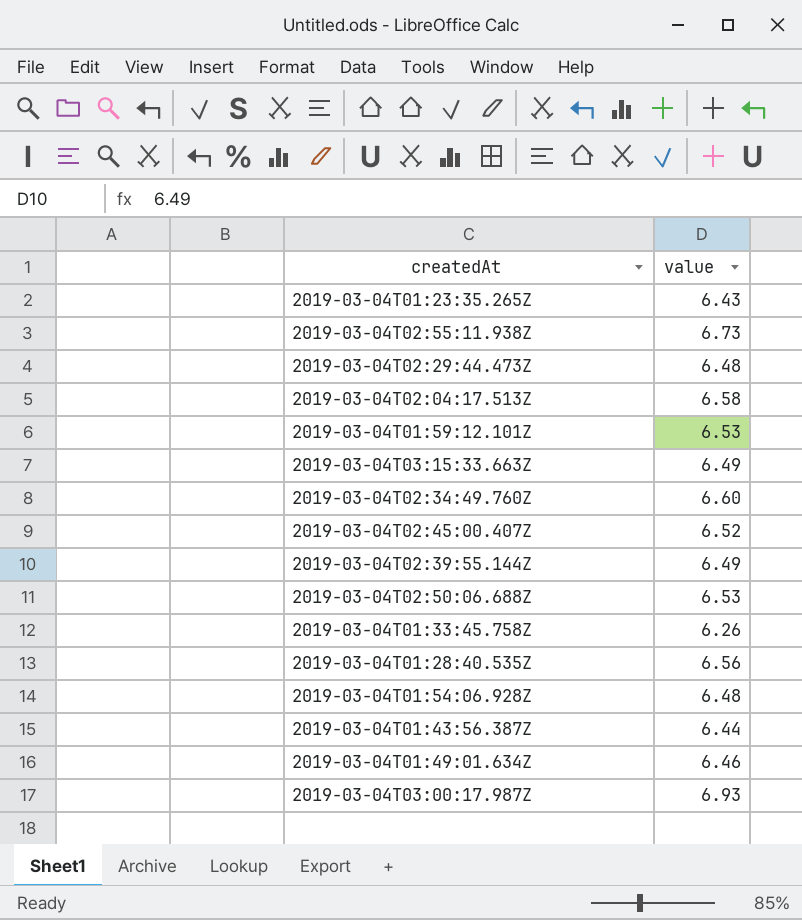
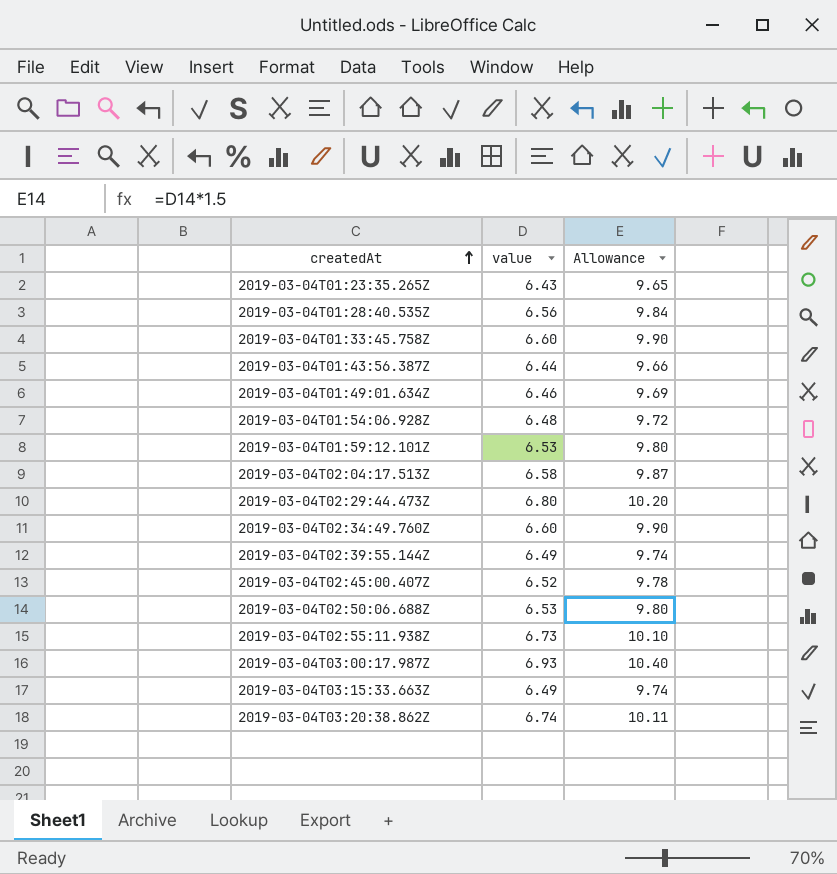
row order: none -> createdAt ascending
column Allowance | formula: none -> [value] * 1.5
2019-03-04T01:33:45.758Z | value: 6.26 -> 6.60
2019-03-04T02:29:44.473Z | value: 6.48 -> 6.80
row 2019-03-04T03:20:38.862Z: none -> 6.74 | 10.11

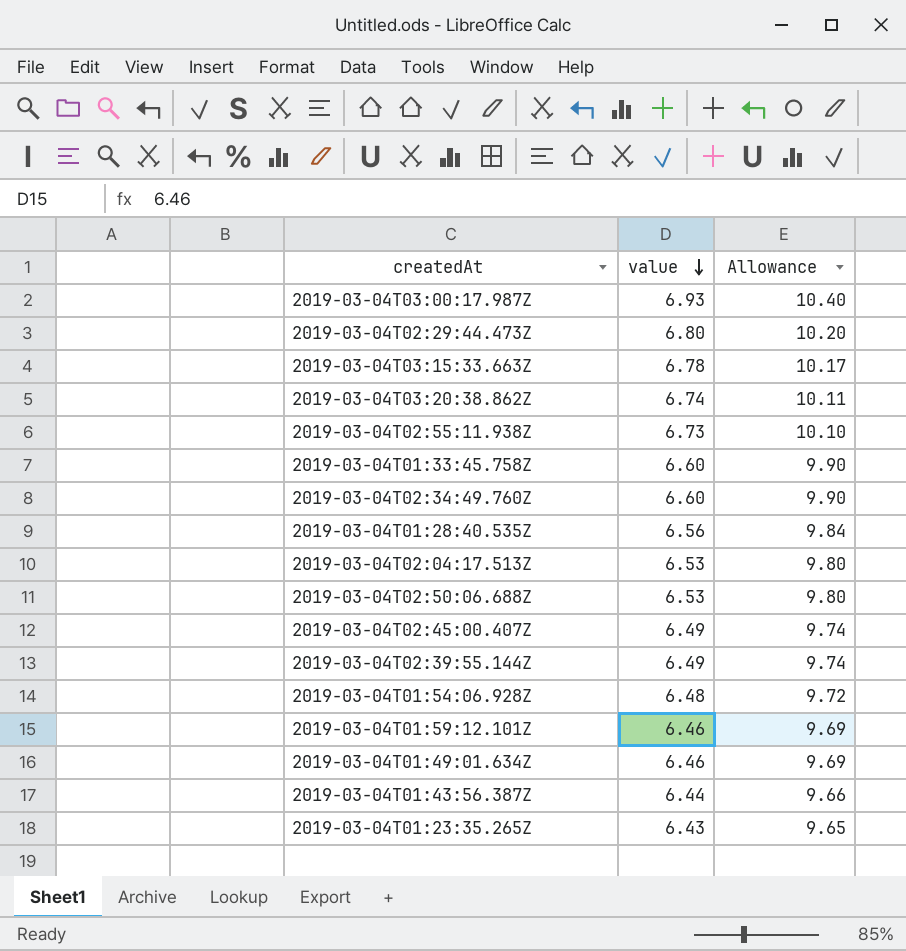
row order: createdAt ascending -> value descending
2019-03-04T03:15:33.663Z | value: 6.49 -> 6.78
2019-03-04T03:15:33.663Z | Allowance: 9.74 -> 10.17
2019-03-04T02:04:17.513Z | value: 6.58 -> 6.53
2019-03-04T02:04:17.513Z | Allowance: 9.87 -> 9.80
2019-03-04T02:45:00.407Z | value: 6.52 -> 6.49
2019-03-04T02:45:00.407Z | Allowance: 9.78 -> 9.74
2019-03-04T01:59:12.101Z | value: 6.53 -> 6.46
2019-03-04T01:59:12.101Z | Allowance: 9.80 -> 9.69

